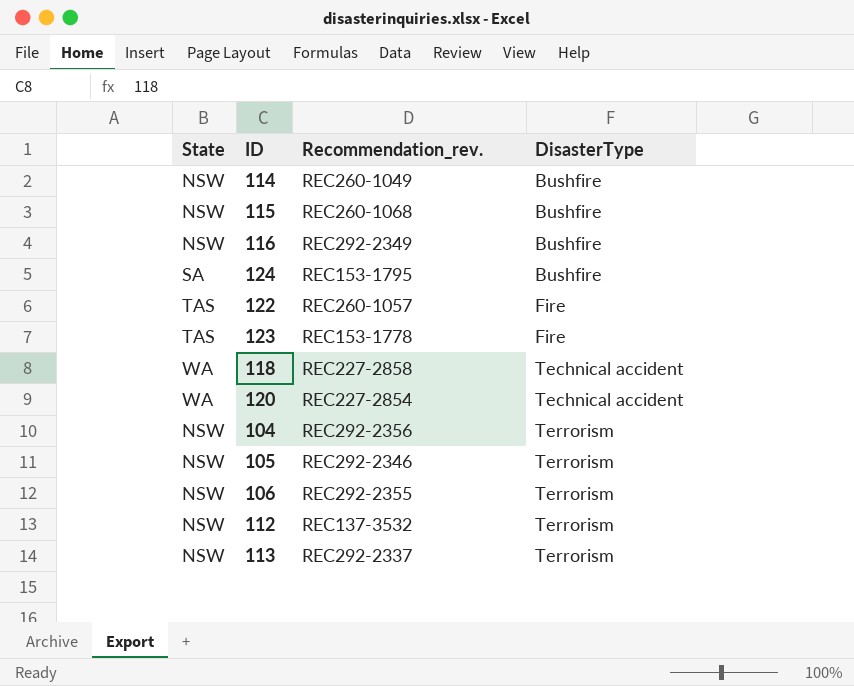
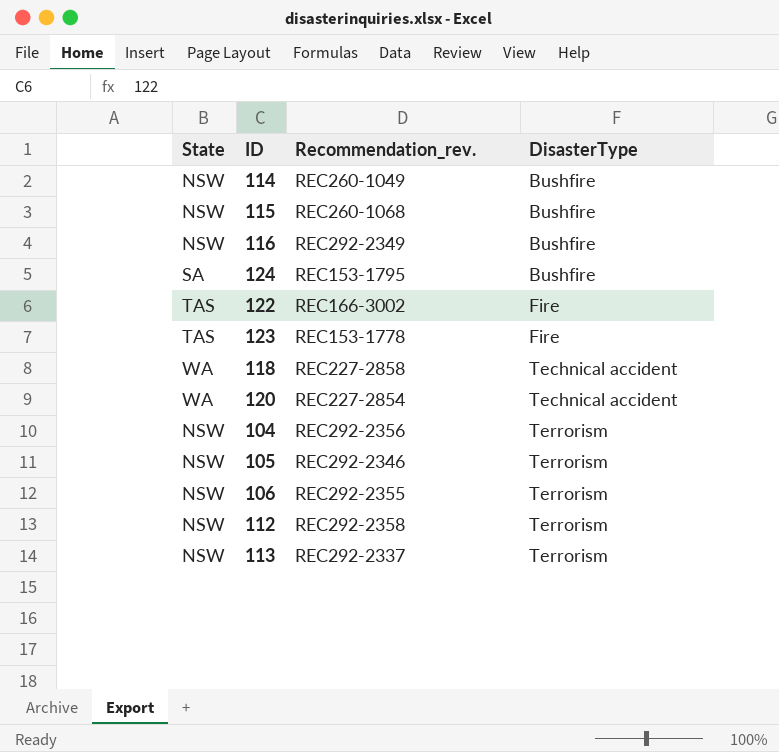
122 | Recommendation_rev.: REC260-1057 -> REC166-3002
112 | Recommendation_rev.: REC137-3532 -> REC292-2358

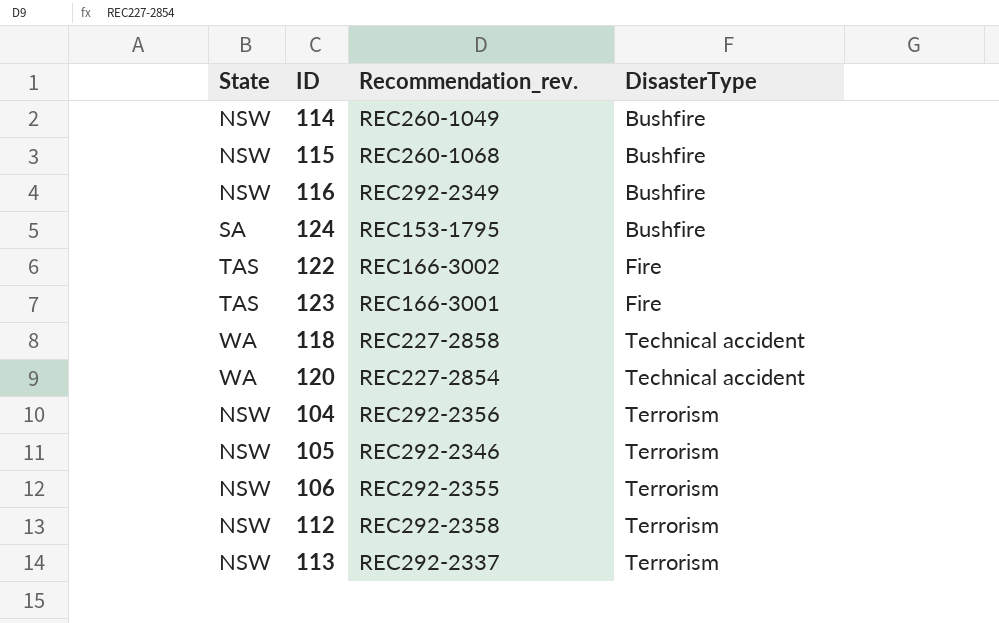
123 | Recommendation_rev.: REC153-1778 -> REC166-3001

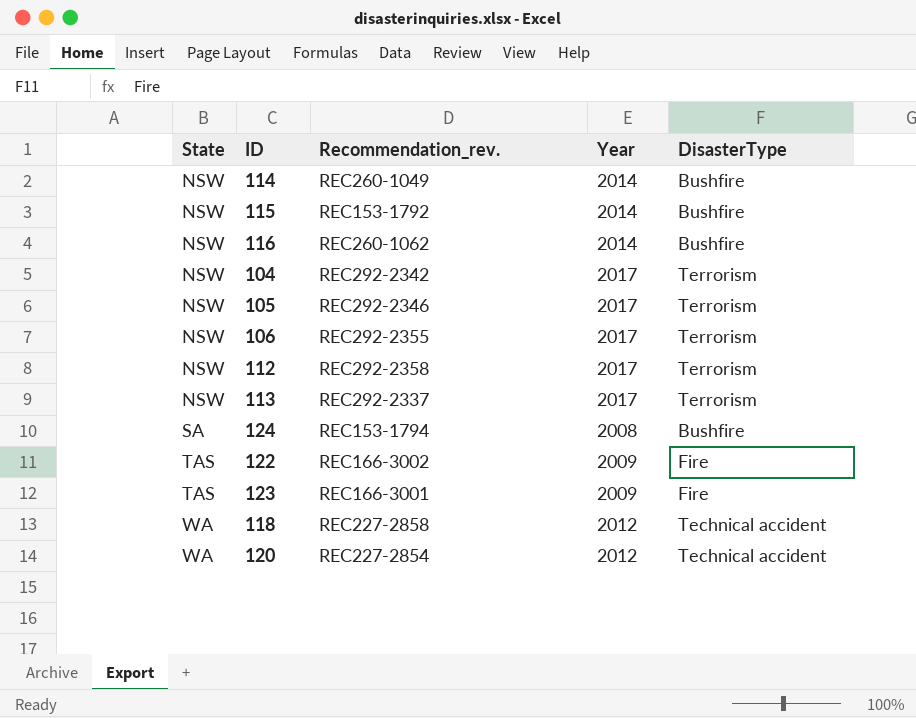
row order: DisasterType ascending -> State ascending
column Year | position: none -> 4
115 | Recommendation_rev.: REC260-1068 -> REC153-1792
116 | Recommendation_rev.: REC292-2349 -> REC260-1062
104 | Recommendation_rev.: REC292-2356 -> REC292-2342
124 | Recommendation_rev.: REC153-1795 -> REC153-1794

